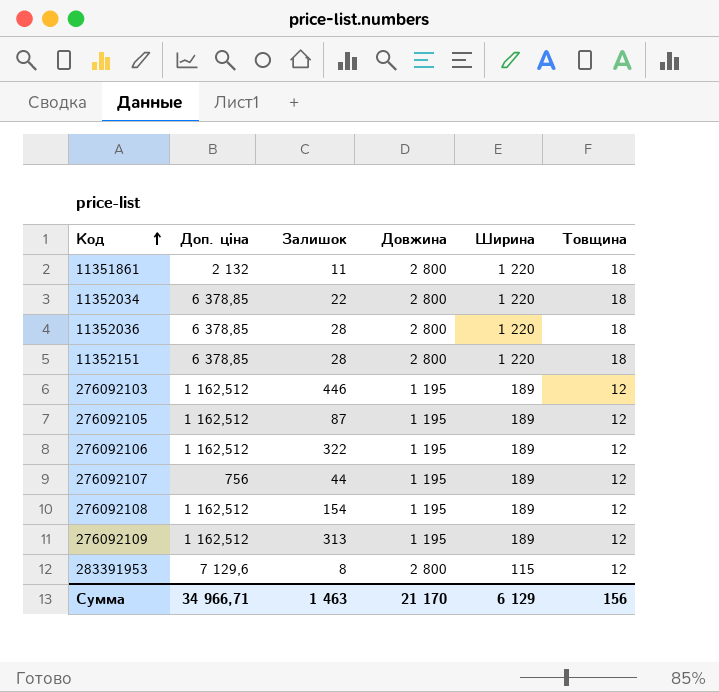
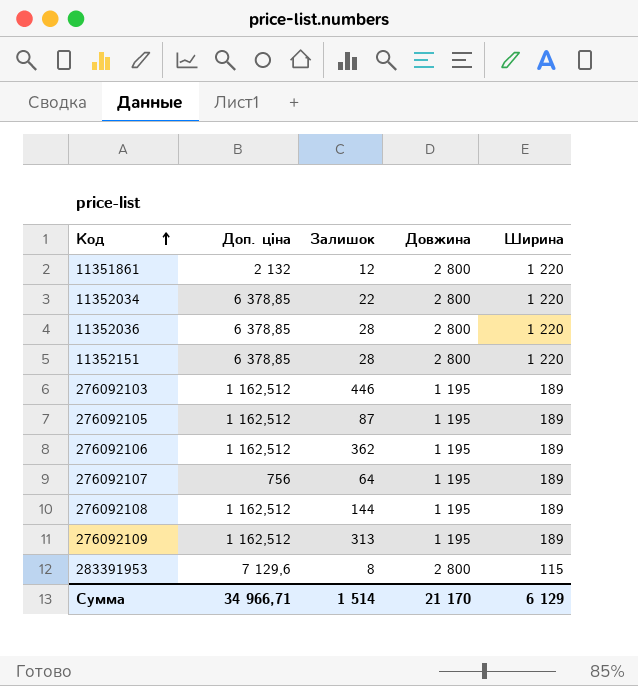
column Товщина | position: 6 -> none
11351861 | Залишок: 11 -> 12
276092106 | Залишок: 322 -> 362
276092107 | Залишок: 44 -> 64
276092108 | Залишок: 154 -> 144
Сумма | Залишок: 1 463 -> 1 514

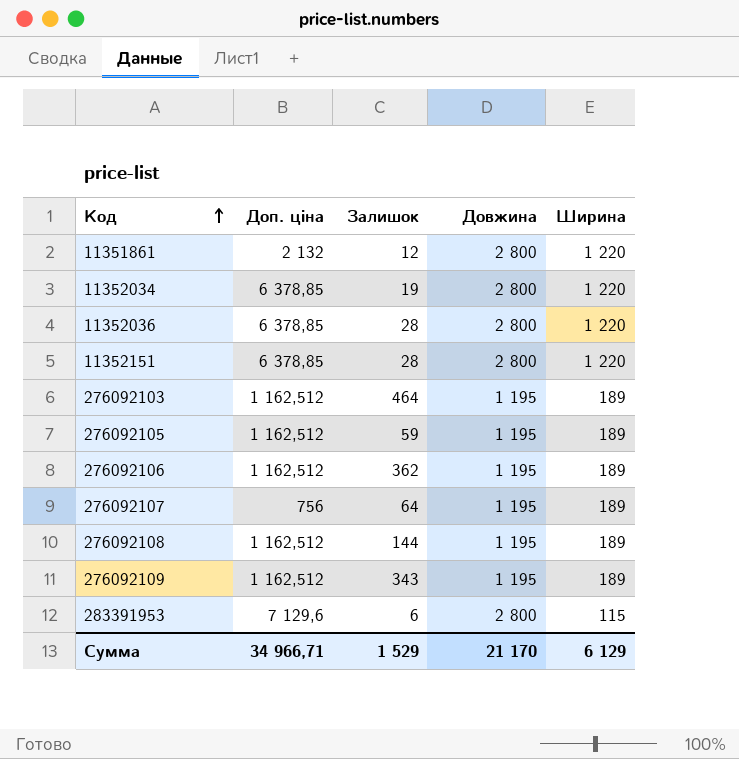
11352034 | Залишок: 22 -> 19
276092103 | Залишок: 446 -> 464
276092105 | Залишок: 87 -> 59
276092109 | Залишок: 313 -> 343
283391953 | Залишок: 8 -> 6
Сумма | Залишок: 1 514 -> 1 529

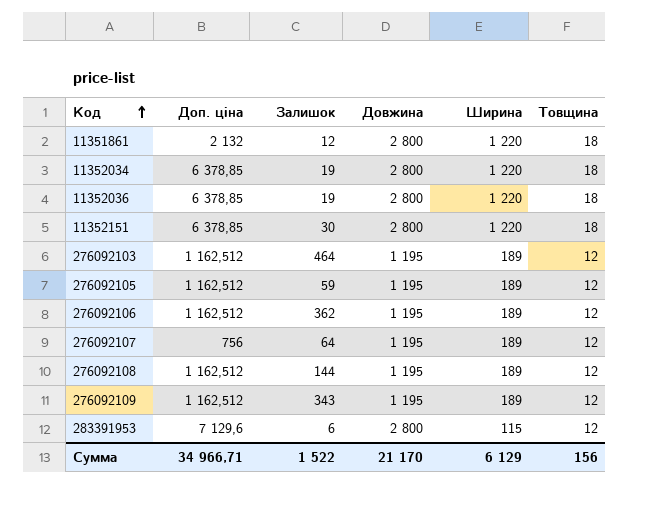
column Товщина | position: none -> 6
11352036 | Залишок: 28 -> 19
11352151 | Залишок: 28 -> 30
Сумма | Залишок: 1 529 -> 1 522

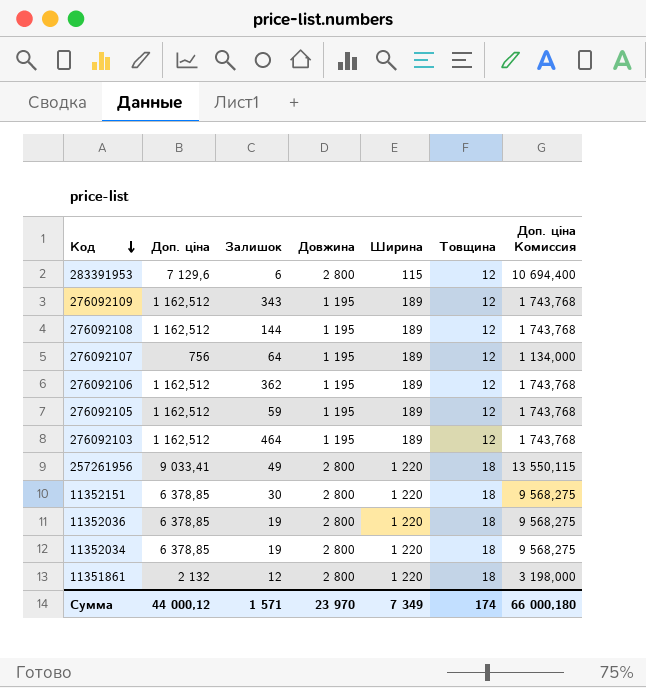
row order: Код ascending -> Код descending
column Доп. ціна Комиссия | formula: none -> [Доп. ціна] * 1,5
row 257261956: none -> 9 033,41 | 49 | 2 800 | 1 220 | 18 | 13 550,115
Сумма | Доп. ціна: 34 966,71 -> 44 000,12
Сумма | Залишок: 1 522 -> 1 571
Сумма | Довжина: 21 170 -> 23 970
Сумма | Ширина: 6 129 -> 7 349
Сумма | Товщина: 156 -> 174

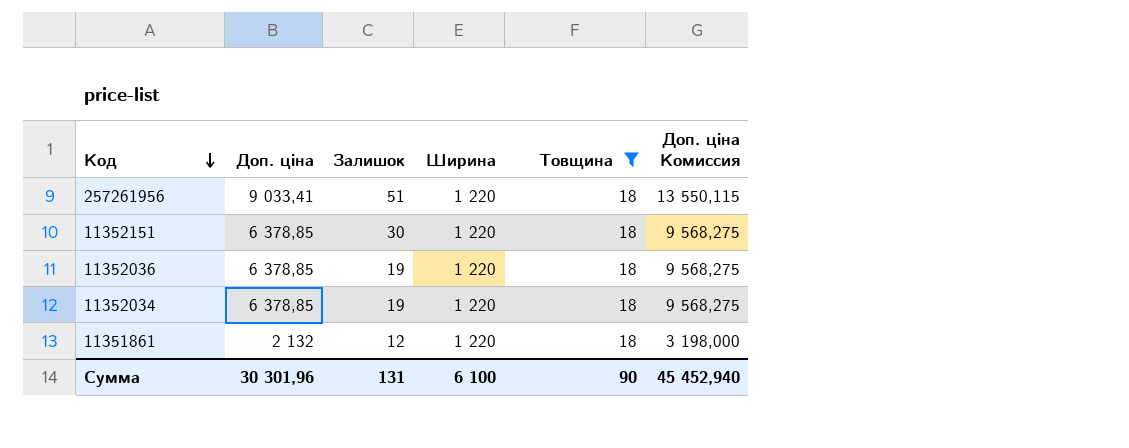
filter: none -> Товщина = 18
column Довжина | position: 4 -> none
257261956 | Залишок: 49 -> 51
Сумма | Доп. ціна: 44 000,12 -> 30 301,96
Сумма | Залишок: 1 571 -> 131
Сумма | Ширина: 7 349 -> 6 100
Сумма | Товщина: 174 -> 90
Сумма | Доп. ціна Комиссия: 66 000,180 -> 45 452,940

